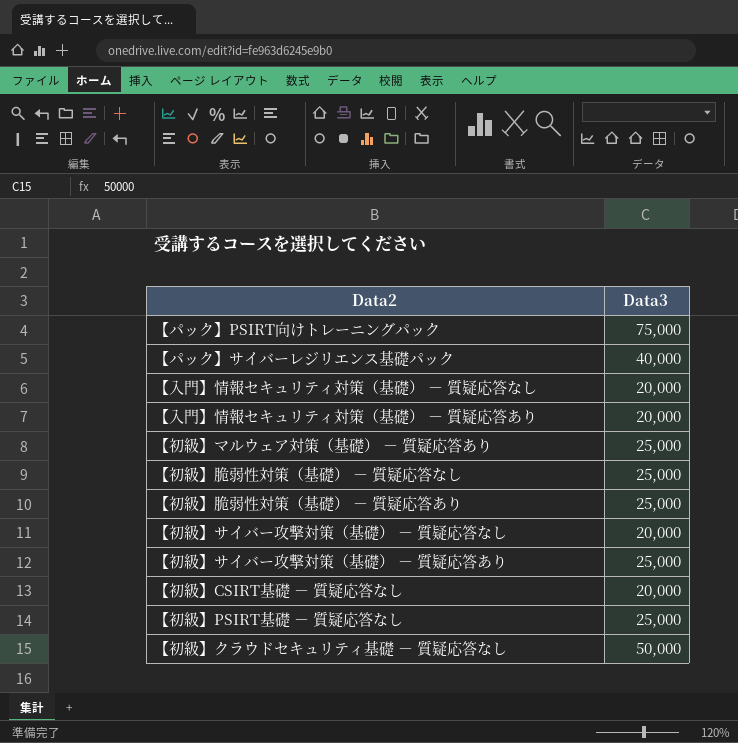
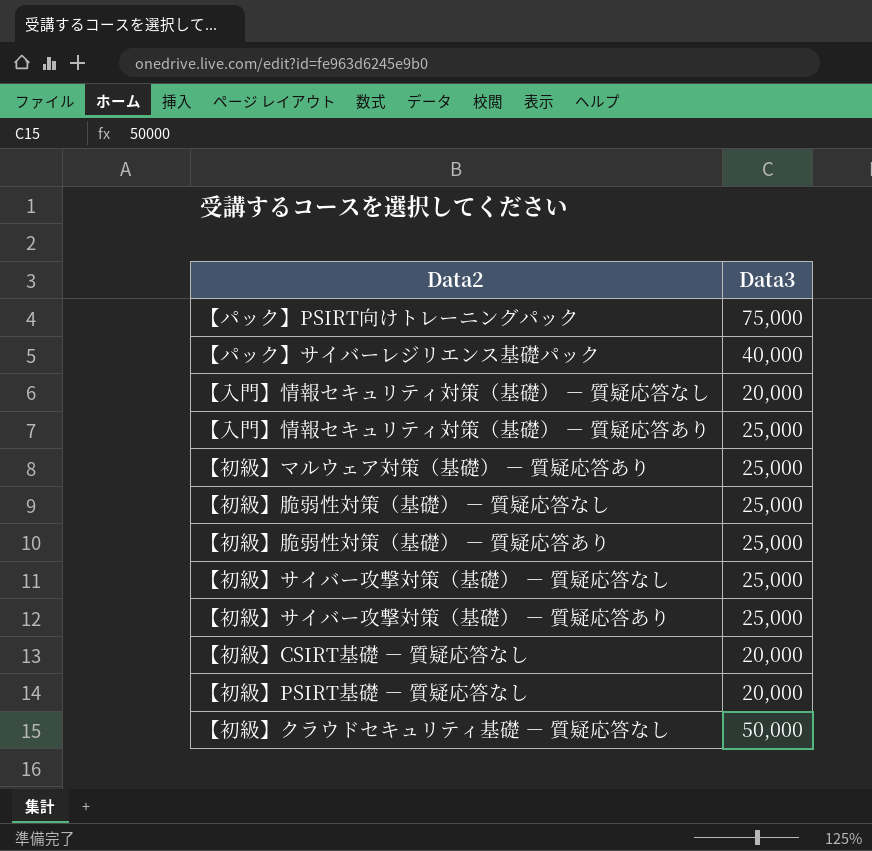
【入門】情報セキュリティ対策（基礎） － 質疑応答あり | Data3: 20,000 -> 25,000
【初級】サイバー攻撃対策（基礎） － 質疑応答なし | Data3: 20,000 -> 25,000
【初級】PSIRT基礎 － 質疑応答なし | Data3: 25,000 -> 20,000

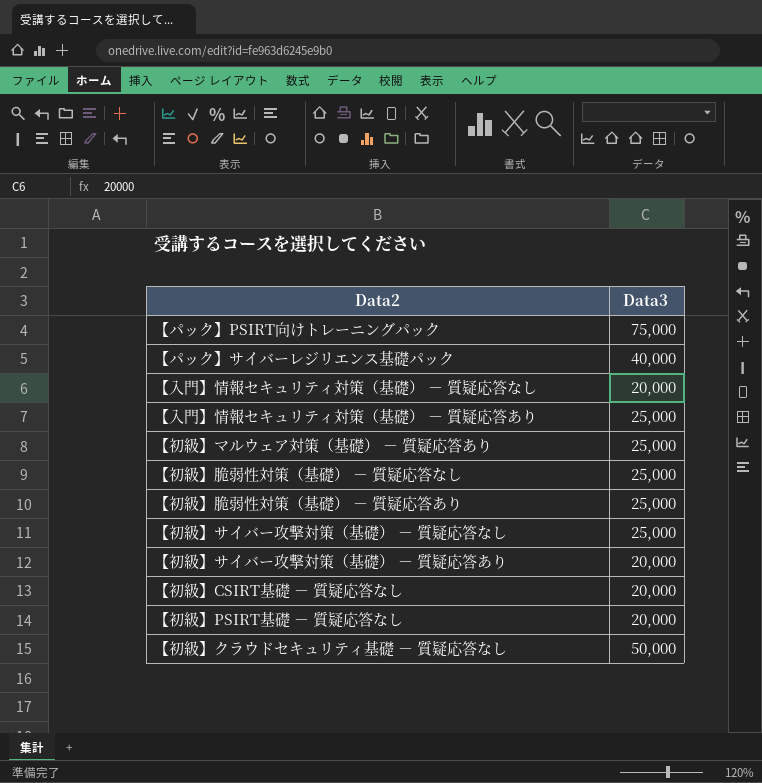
【初級】サイバー攻撃対策（基礎） － 質疑応答あり | Data3: 25,000 -> 20,000

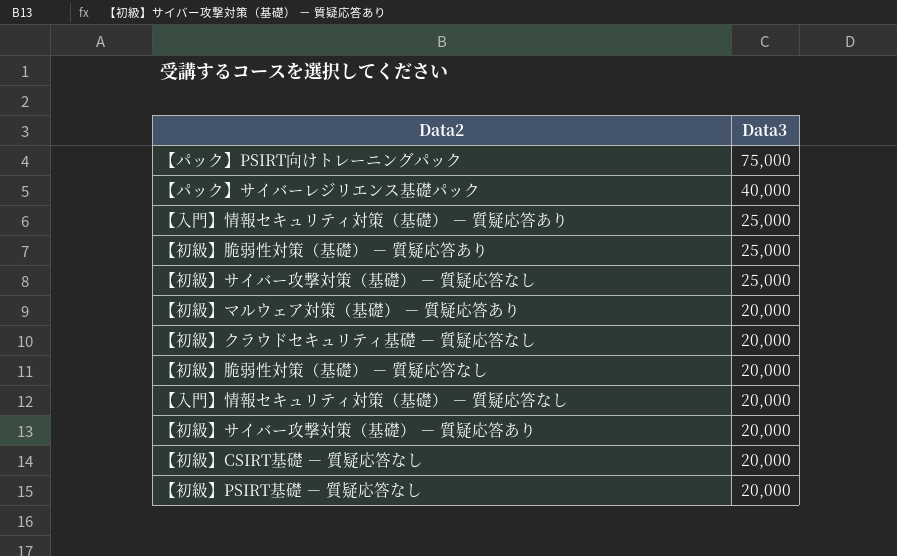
row order: none -> Data3 descending
【初級】マルウェア対策（基礎） － 質疑応答あり | Data3: 25,000 -> 20,000
【初級】クラウドセキュリティ基礎 － 質疑応答なし | Data3: 50,000 -> 20,000
【初級】脆弱性対策（基礎） － 質疑応答なし | Data3: 25,000 -> 20,000

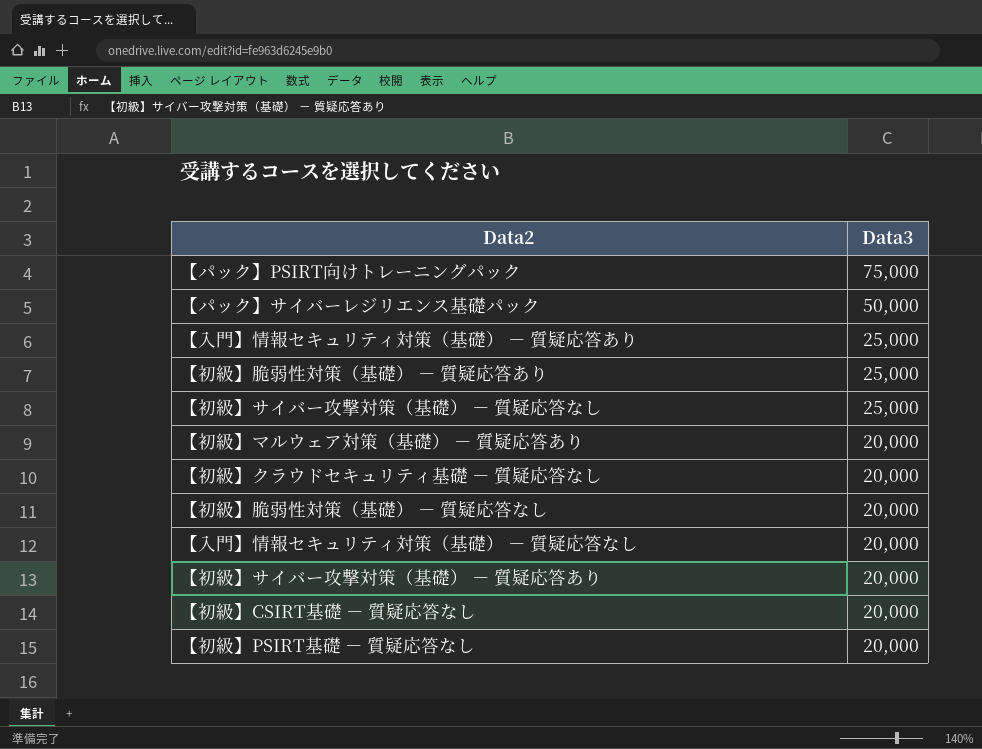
【パック】サイバーレジリエンス基礎パック | Data3: 40,000 -> 50,000

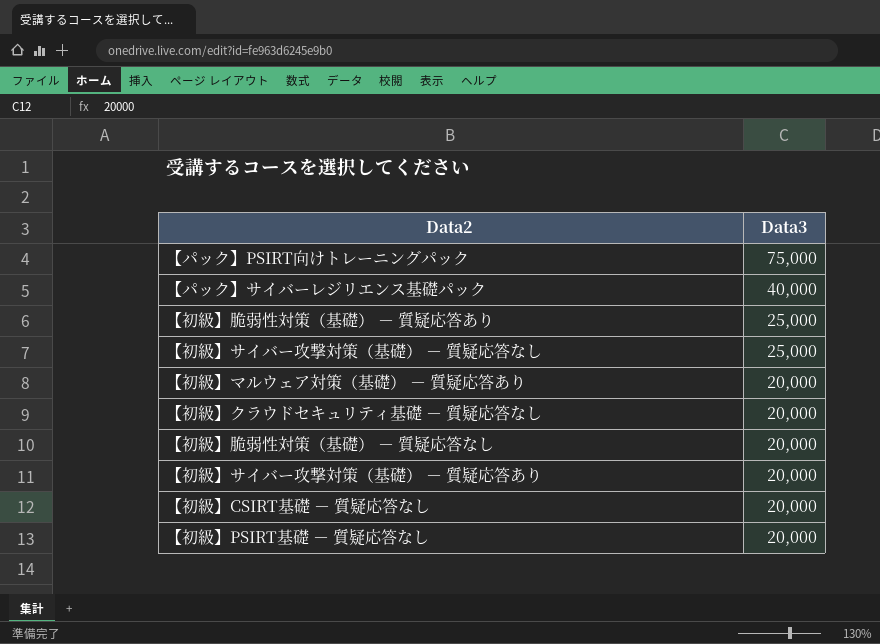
row 【入門】情報セキュリティ対策（基礎） － 質疑応答あり: 25,000 -> none
row 【入門】情報セキュリティ対策（基礎） － 質疑応答なし: 20,000 -> none
【パック】サイバーレジリエンス基礎パック | Data3: 50,000 -> 40,000

